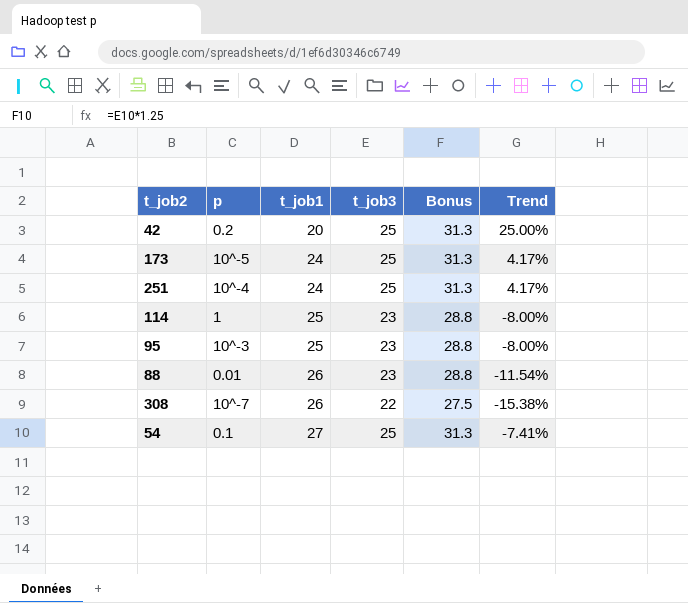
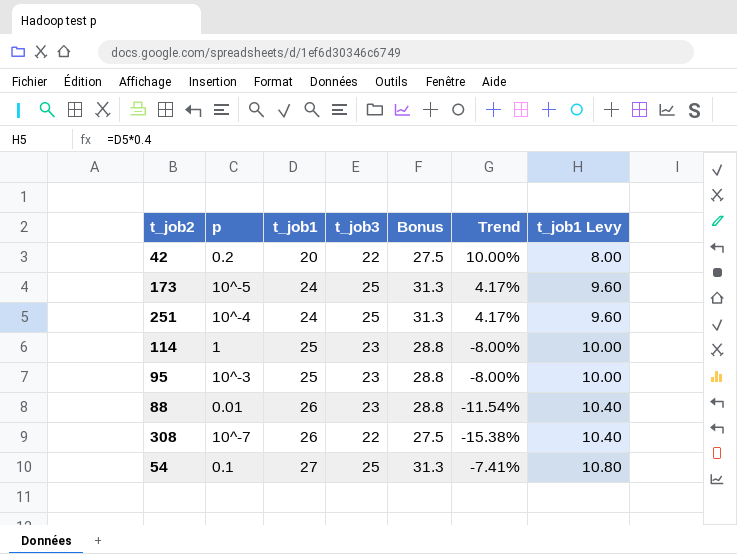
column t_job1 Levy | formula: none -> [t_job1] * 0.4
42 | t_job3: 25 -> 22
42 | Bonus: 31.3 -> 27.5
42 | Trend: 25.00% -> 10.00%

